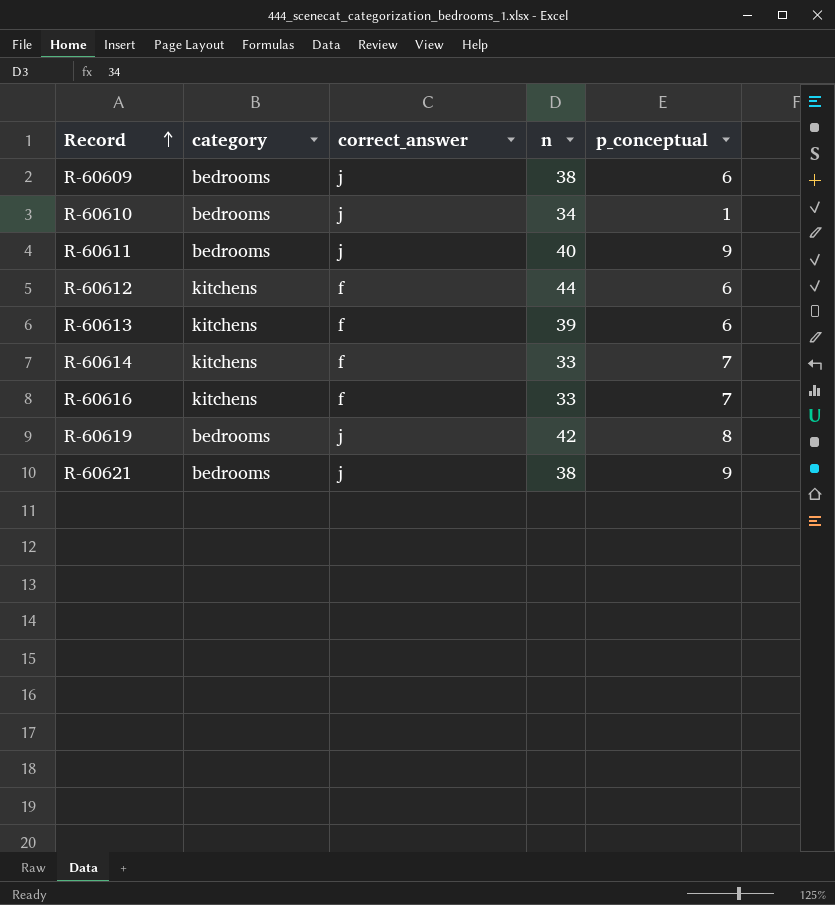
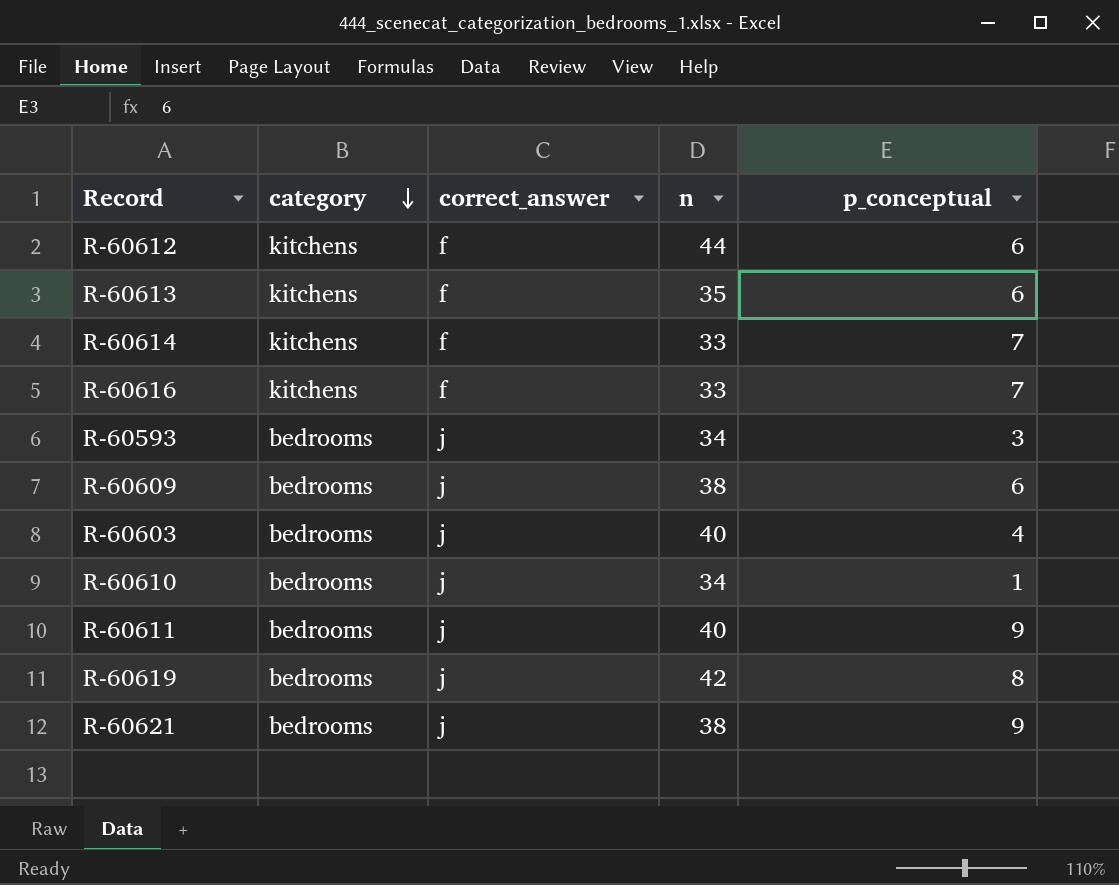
row order: Record ascending -> category descending
R-60613 | n: 39 -> 35
row R-60593: none -> bedrooms | j | 34 | 3
row R-60603: none -> bedrooms | j | 40 | 4

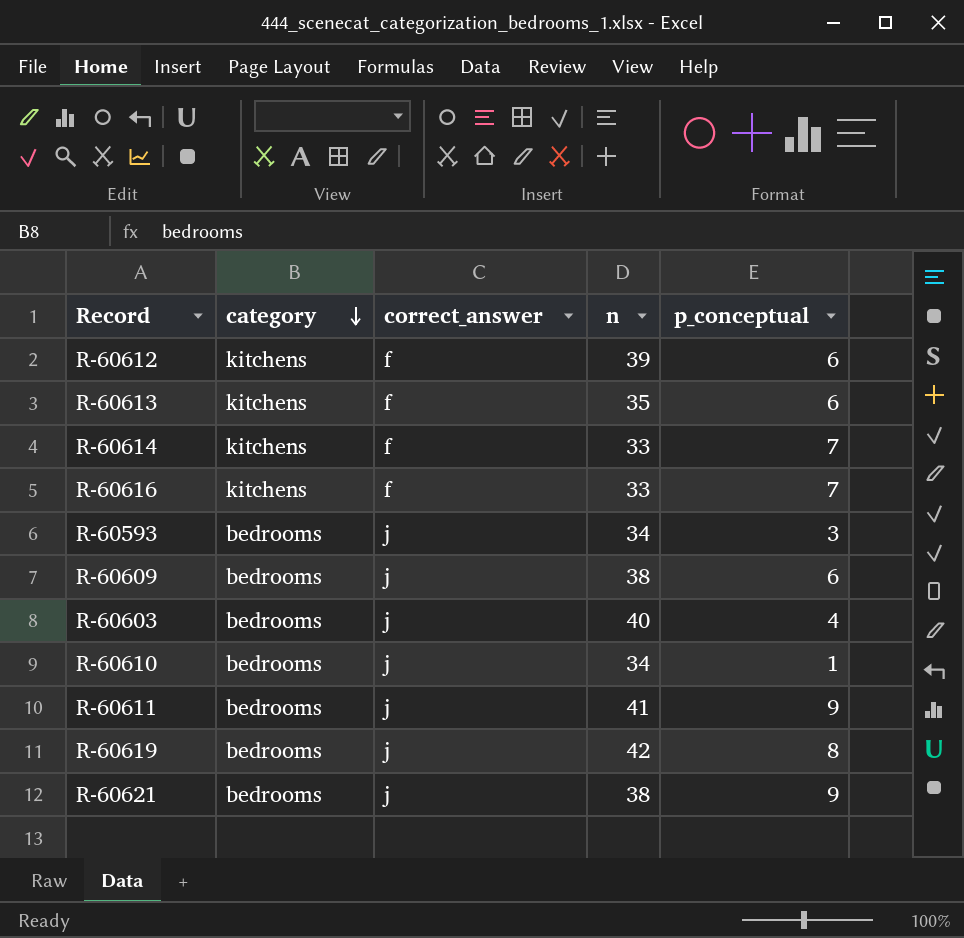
R-60612 | n: 44 -> 39
R-60611 | n: 40 -> 41

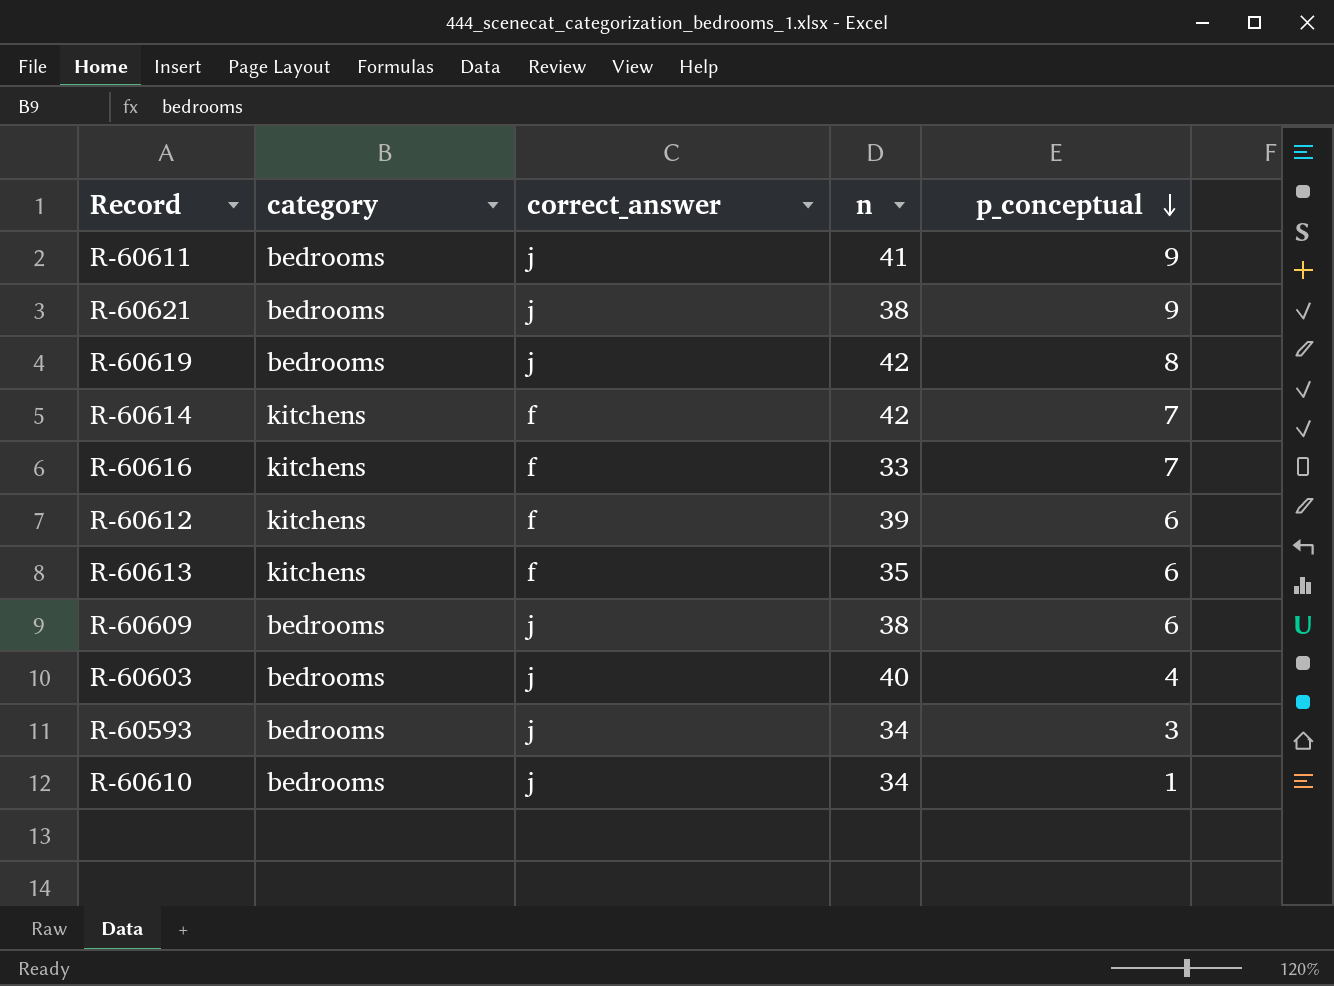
row order: category descending -> p_conceptual descending
R-60614 | n: 33 -> 42

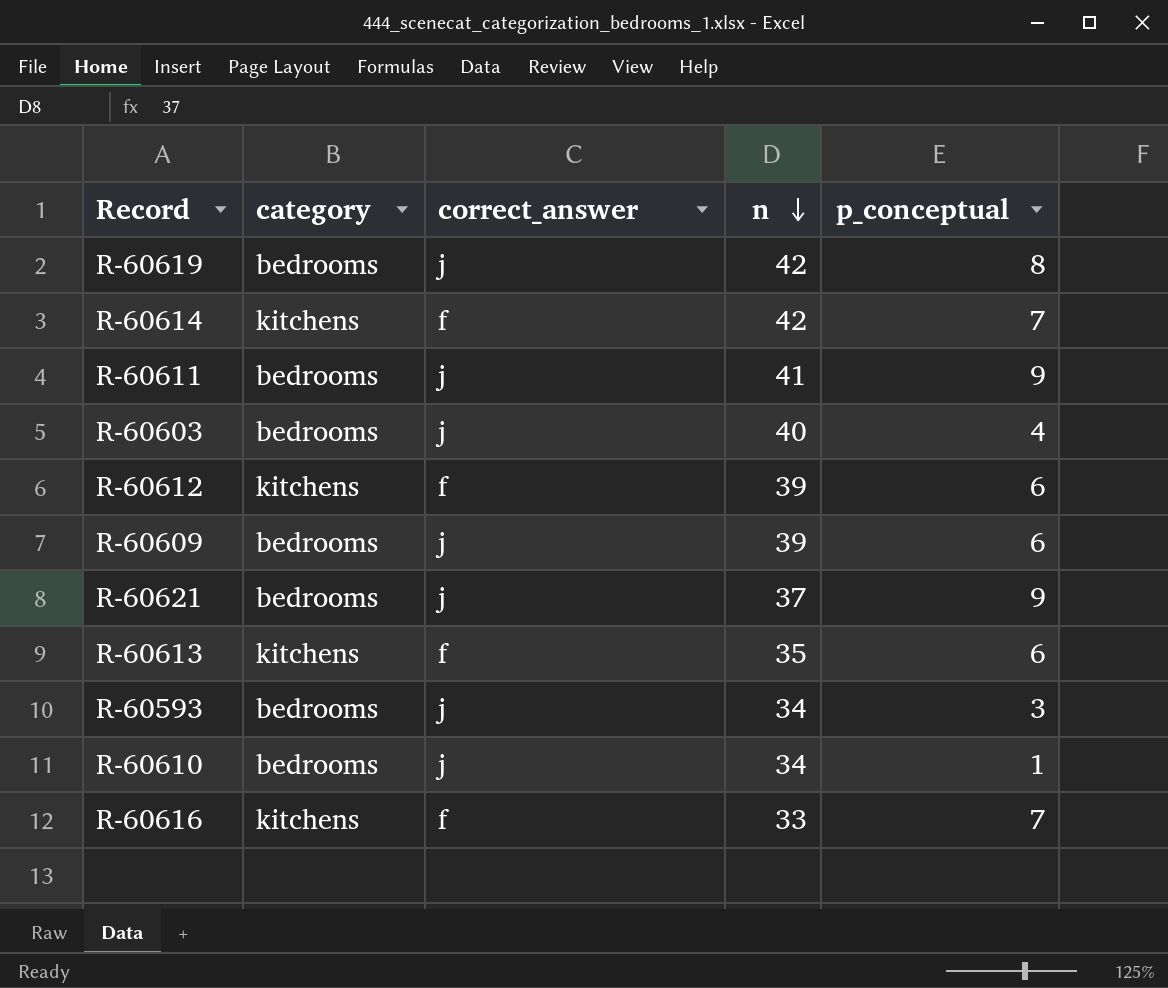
row order: p_conceptual descending -> n descending
R-60609 | n: 38 -> 39
R-60621 | n: 38 -> 37

